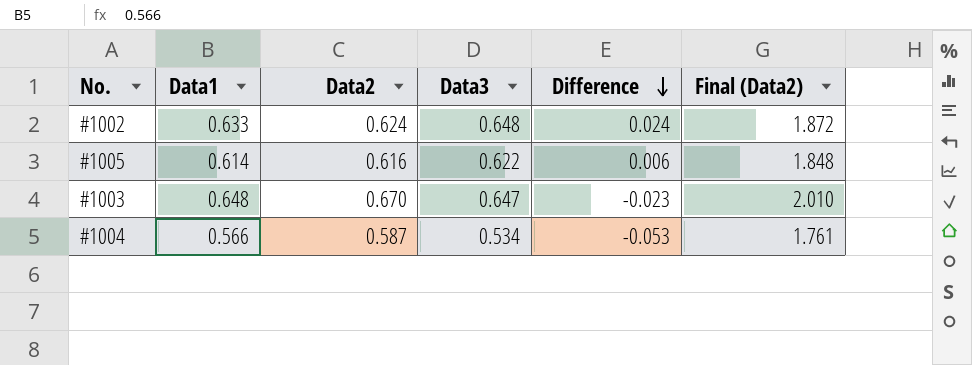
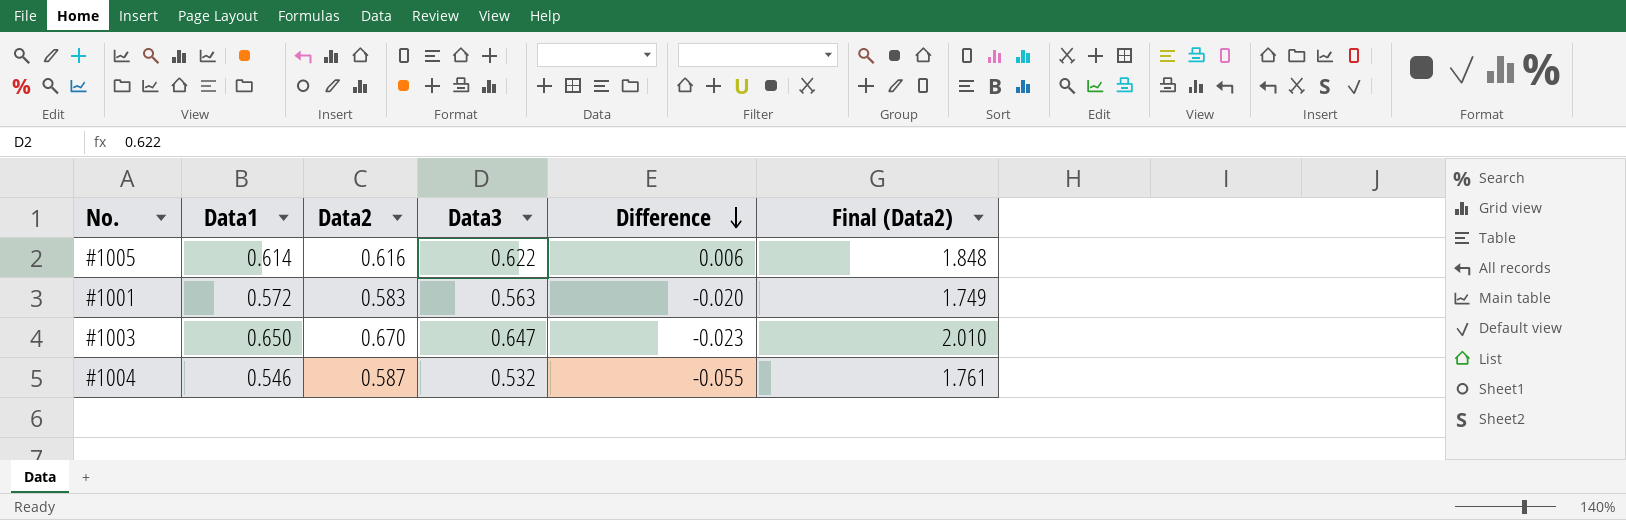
row #1002: 0.633 | 0.624 | 0.648 | 0.024 | 1.872 -> none
row #1001: none -> 0.572 | 0.583 | 0.563 | -0.020 | 1.749
#1003 | Data1: 0.648 -> 0.650
#1004 | Data1: 0.566 -> 0.546
#1004 | Data3: 0.534 -> 0.532
#1004 | Difference: -0.053 -> -0.055

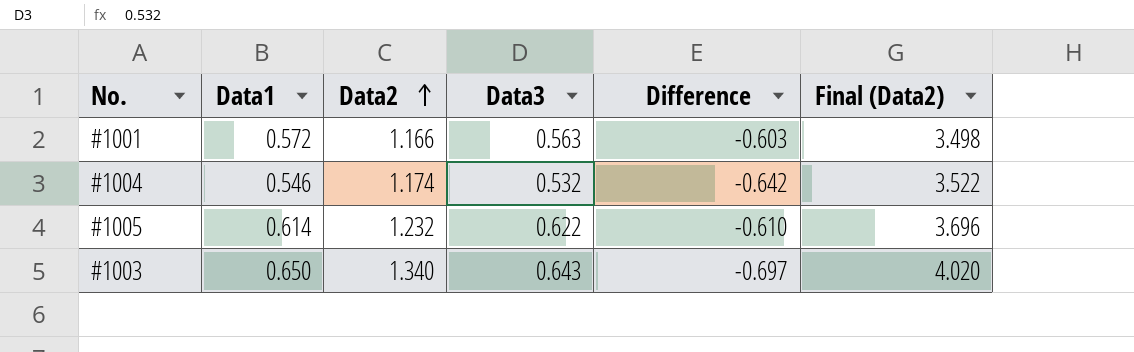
row order: Difference descending -> Data2 ascending
#1001 | Data2: 0.583 -> 1.166
#1001 | Difference: -0.020 -> -0.603
#1001 | Final (Data2): 1.749 -> 3.498
#1004 | Data2: 0.587 -> 1.174
#1004 | Difference: -0.055 -> -0.642
#1004 | Final (Data2): 1.761 -> 3.522
#1005 | Data2: 0.616 -> 1.232
#1005 | Difference: 0.006 -> -0.610
#1005 | Final (Data2): 1.848 -> 3.696
#1003 | Data2: 0.670 -> 1.340
#1003 | Data3: 0.647 -> 0.643
#1003 | Difference: -0.023 -> -0.697
#1003 | Final (Data2): 2.010 -> 4.020

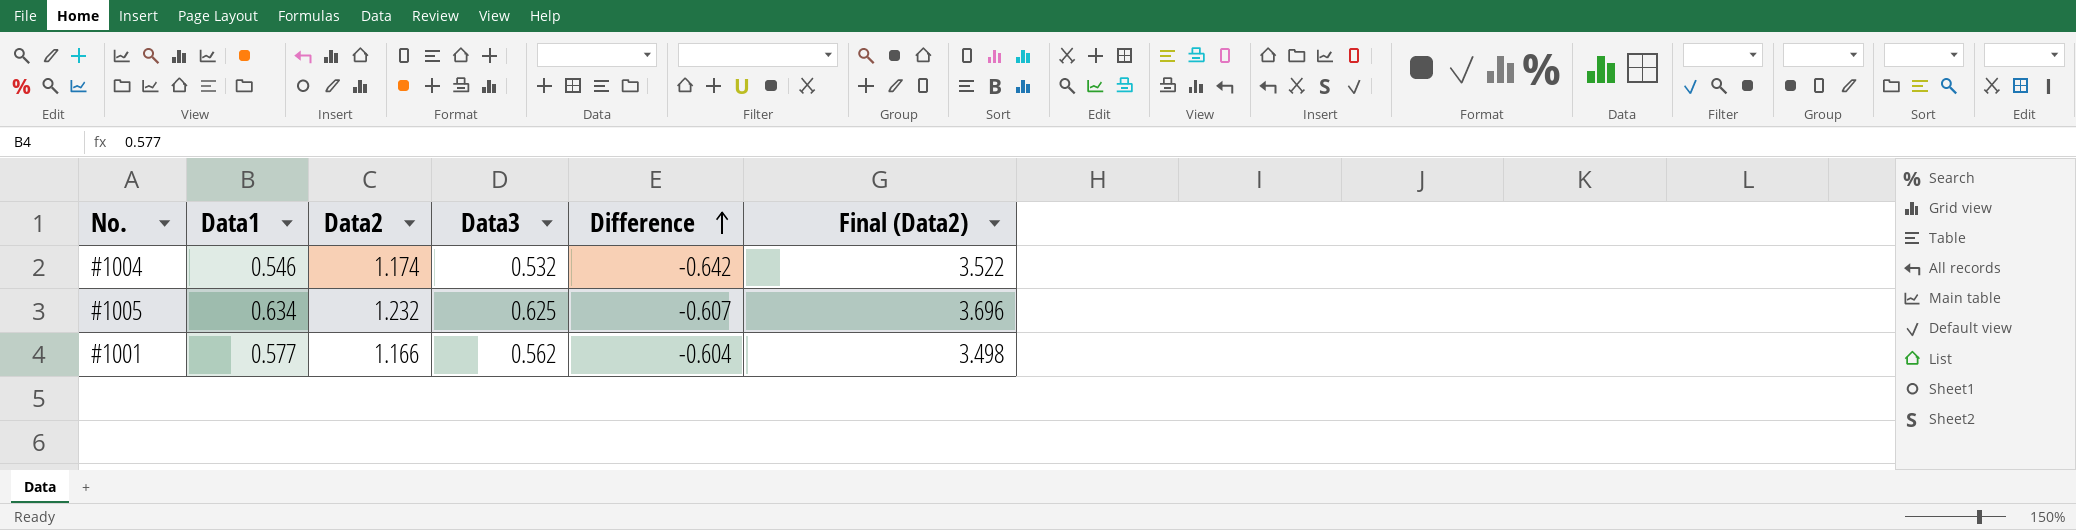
row order: Data2 ascending -> Difference ascending
row #1003: 0.650 | 1.340 | 0.643 | -0.697 | 4.020 -> none
#1005 | Data1: 0.614 -> 0.634
#1005 | Data3: 0.622 -> 0.625
#1005 | Difference: -0.610 -> -0.607
#1001 | Data1: 0.572 -> 0.577
#1001 | Data3: 0.563 -> 0.562
#1001 | Difference: -0.603 -> -0.604

